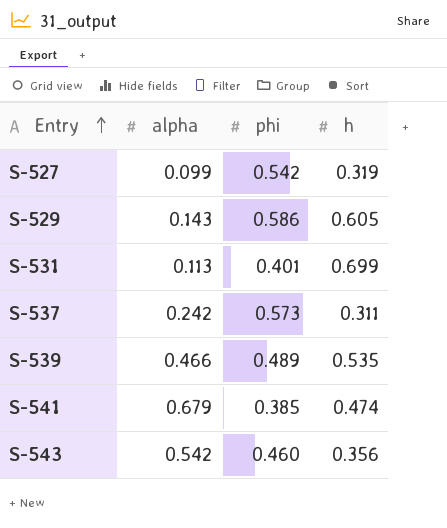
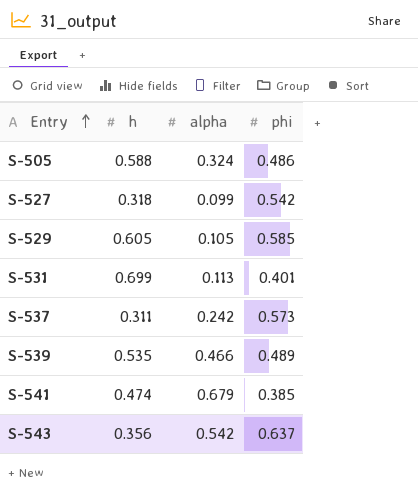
column h | position: 4 -> 2
row S-505: none -> 0.588 | 0.324 | 0.486
S-527 | h: 0.319 -> 0.318
S-529 | alpha: 0.143 -> 0.105
S-529 | phi: 0.586 -> 0.585
S-543 | phi: 0.460 -> 0.637

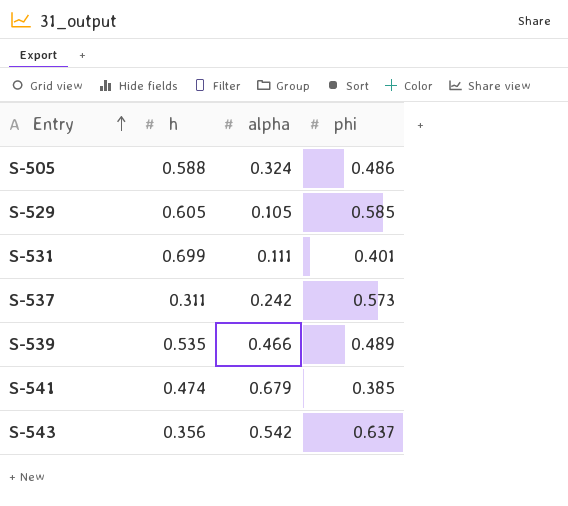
row S-527: 0.318 | 0.099 | 0.542 -> none
S-531 | alpha: 0.113 -> 0.111

